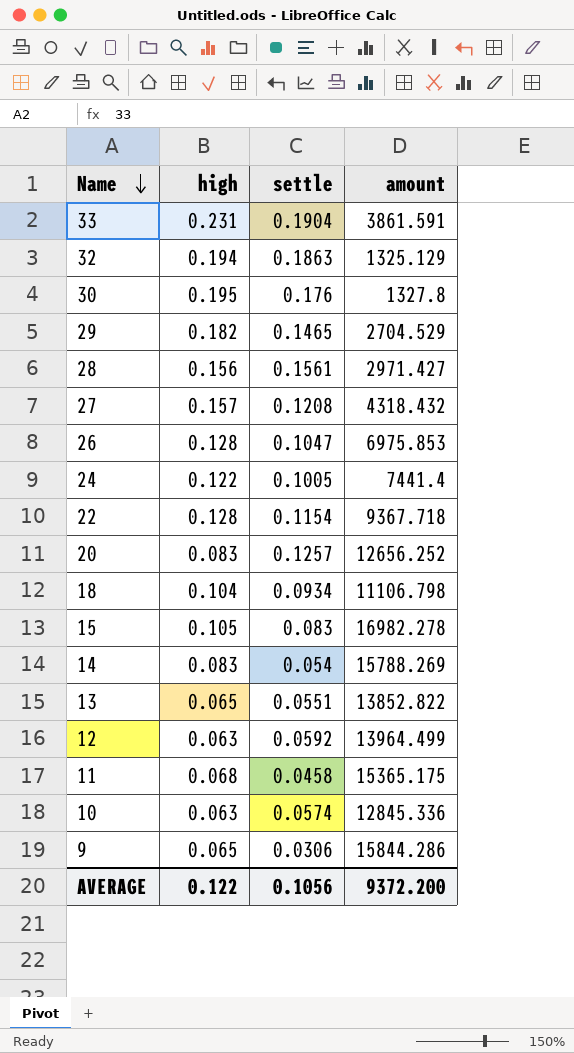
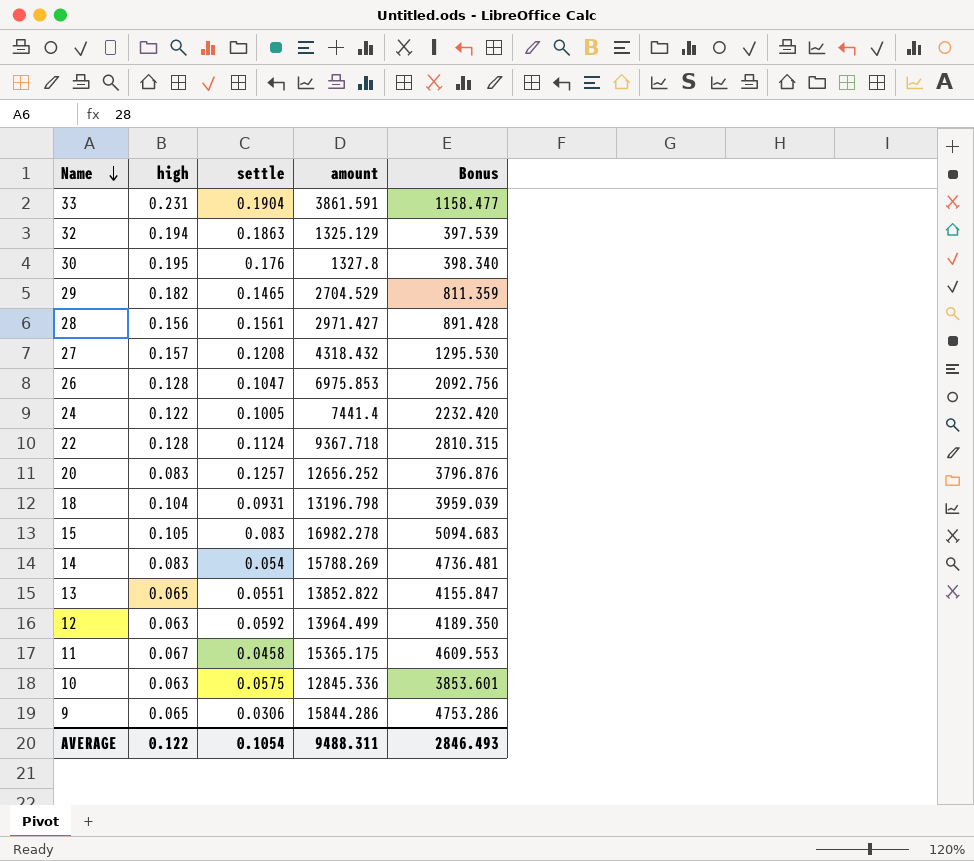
column Bonus | formula: none -> [amount] * 0.3
22 | settle: 0.1154 -> 0.1124
18 | settle: 0.0934 -> 0.0931
18 | amount: 11106.798 -> 13196.798
11 | high: 0.068 -> 0.067
10 | settle: 0.0574 -> 0.0575
AVERAGE | settle: 0.1056 -> 0.1054
AVERAGE | amount: 9372.200 -> 9488.311

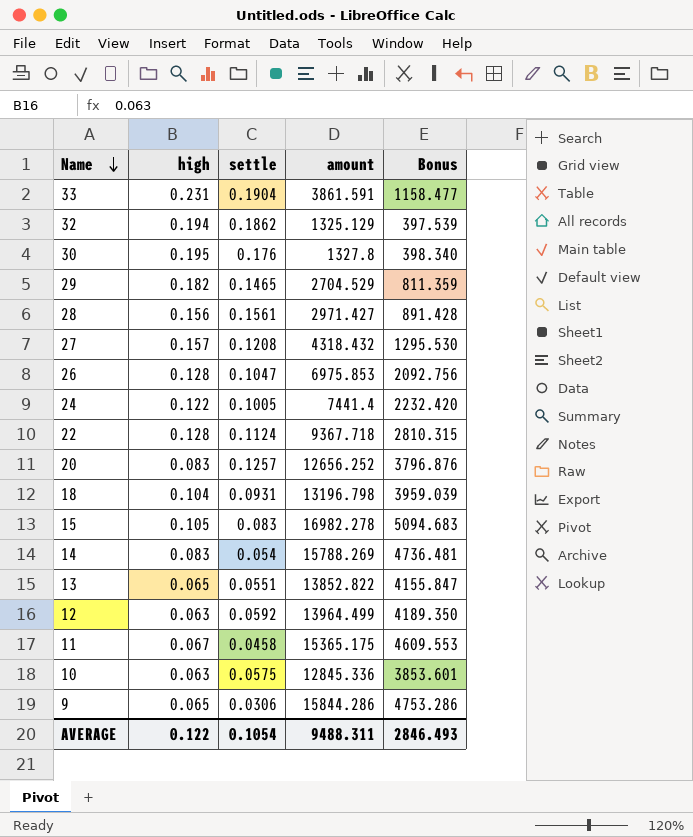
32 | settle: 0.1863 -> 0.1862

